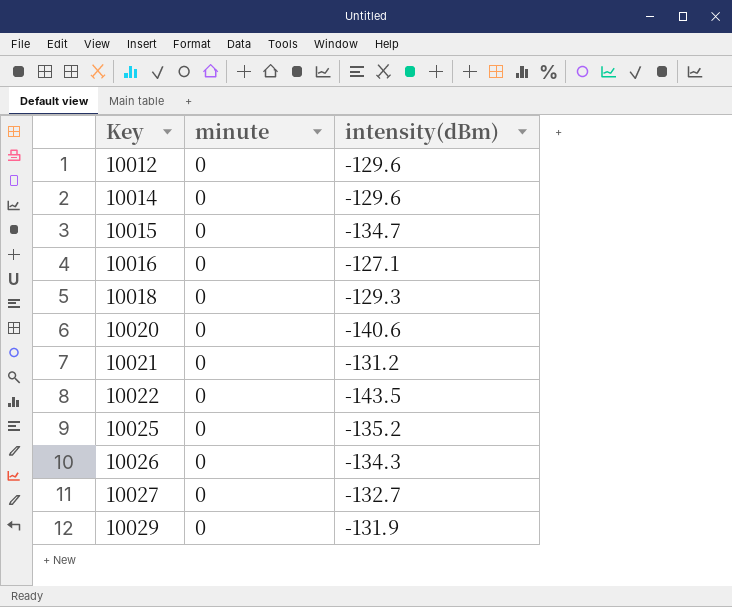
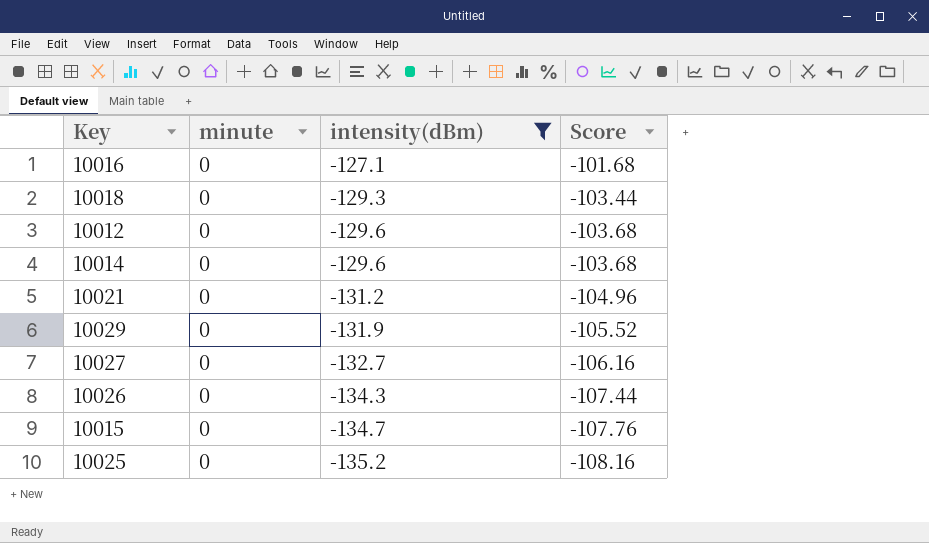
filter: none -> intensity(dBm) >= -135.2
row order: Key ascending -> intensity(dBm) descending
column Score | formula: none -> [intensity(dBm)] * 0.8

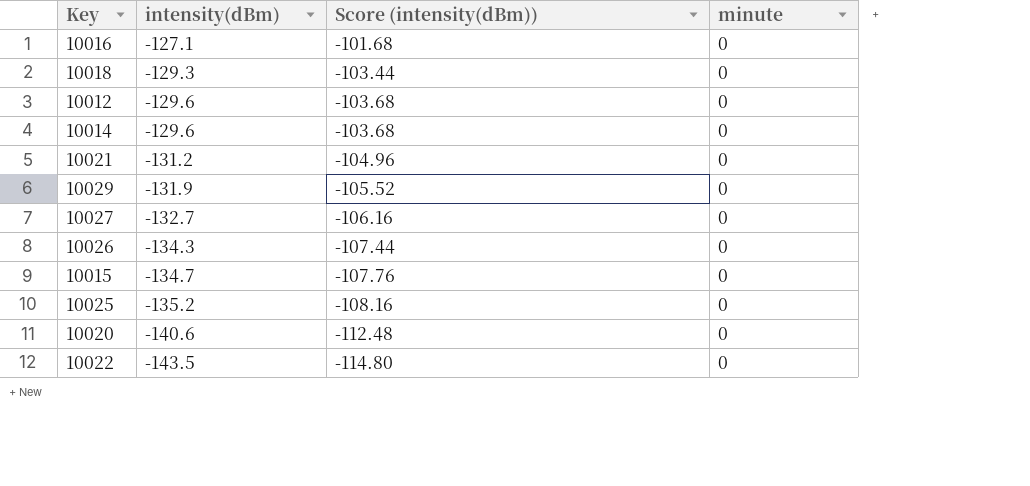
filter: intensity(dBm) >= -135.2 -> none
column name: Score -> Score (intensity(dBm))
column minute | position: 2 -> 4

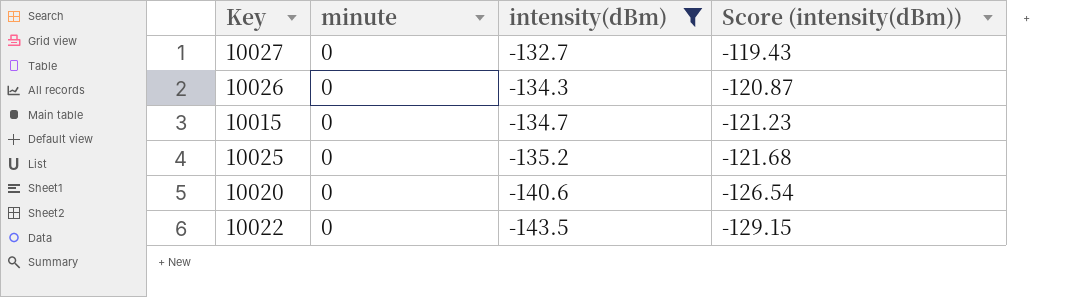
filter: none -> intensity(dBm) <= -132.7
column minute | position: 4 -> 2
column Score (intensity(dBm)) | formula: [intensity(dBm)] * 0.8 -> [intensity(dBm)] * 0.9

